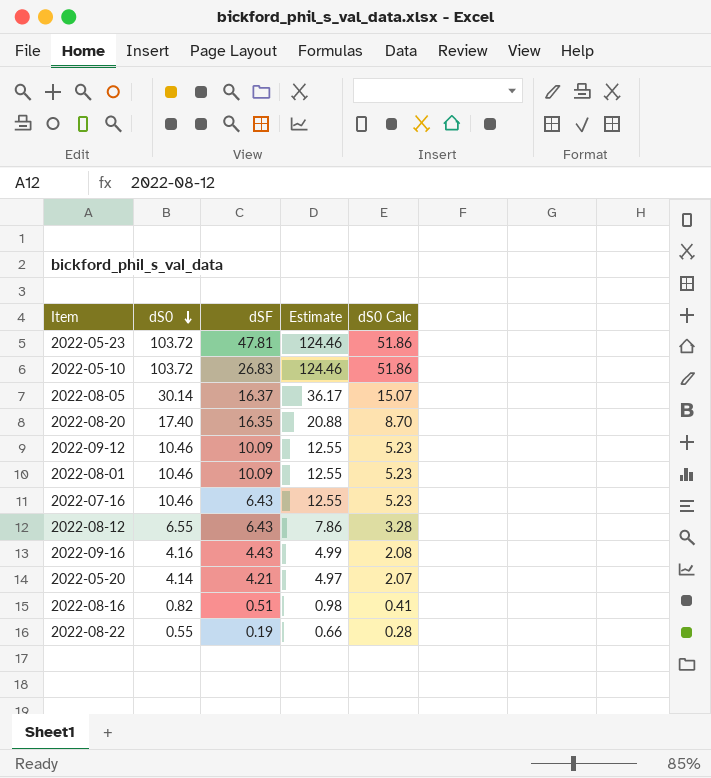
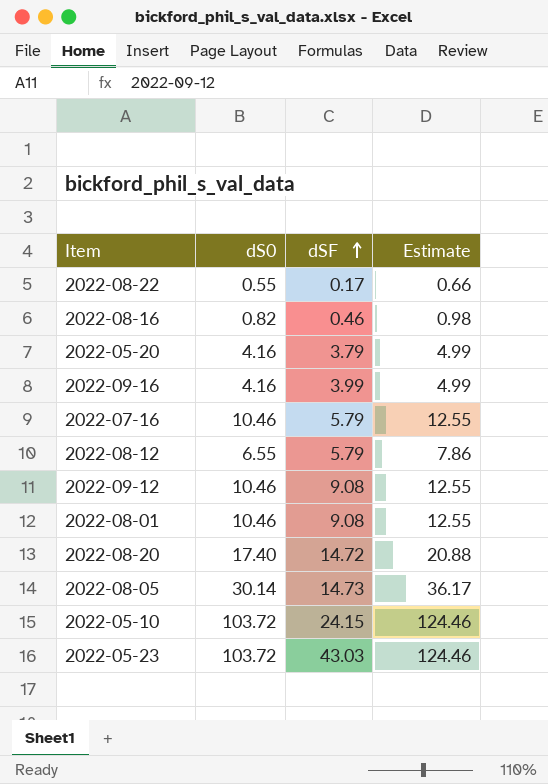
row order: dS0 descending -> dSF ascending
column dS0 Calc | formula: [dS0] * 0.5 -> none
2022-08-22 | dSF: 0.19 -> 0.17
2022-08-16 | dSF: 0.51 -> 0.46
2022-05-20 | dS0: 4.14 -> 4.16
2022-05-20 | dSF: 4.21 -> 3.79
2022-05-20 | Estimate: 4.97 -> 4.99
2022-09-16 | dSF: 4.43 -> 3.99
2022-07-16 | dSF: 6.43 -> 5.79
2022-08-12 | dSF: 6.43 -> 5.79
2022-09-12 | dSF: 10.09 -> 9.08
2022-08-01 | dSF: 10.09 -> 9.08
2022-08-20 | dSF: 16.35 -> 14.72
2022-08-05 | dSF: 16.37 -> 14.73
2022-05-10 | dSF: 26.83 -> 24.15
2022-05-23 | dSF: 47.81 -> 43.03

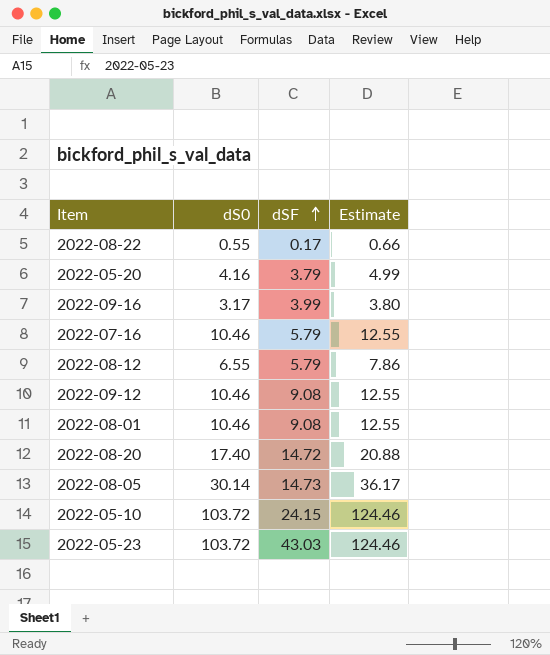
row 2022-08-16: 0.82 | 0.46 | 0.98 -> none
2022-09-16 | dS0: 4.16 -> 3.17
2022-09-16 | Estimate: 4.99 -> 3.80

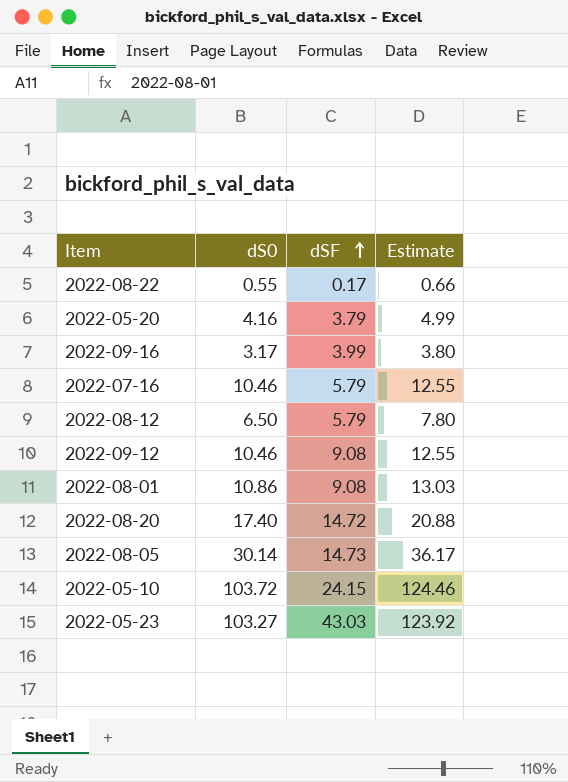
2022-08-12 | dS0: 6.55 -> 6.50
2022-08-12 | Estimate: 7.86 -> 7.80
2022-08-01 | dS0: 10.46 -> 10.86
2022-08-01 | Estimate: 12.55 -> 13.03
2022-05-23 | dS0: 103.72 -> 103.27
2022-05-23 | Estimate: 124.46 -> 123.92

